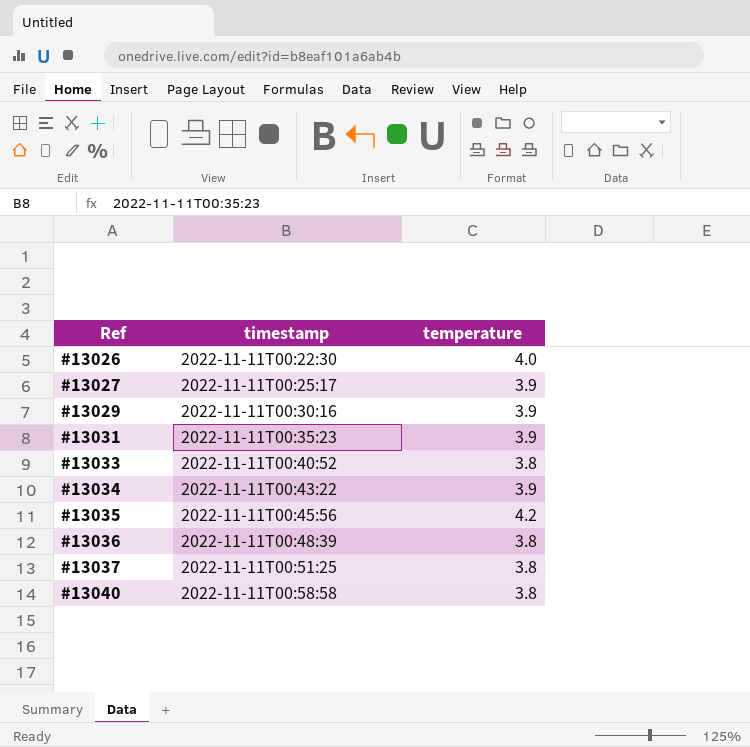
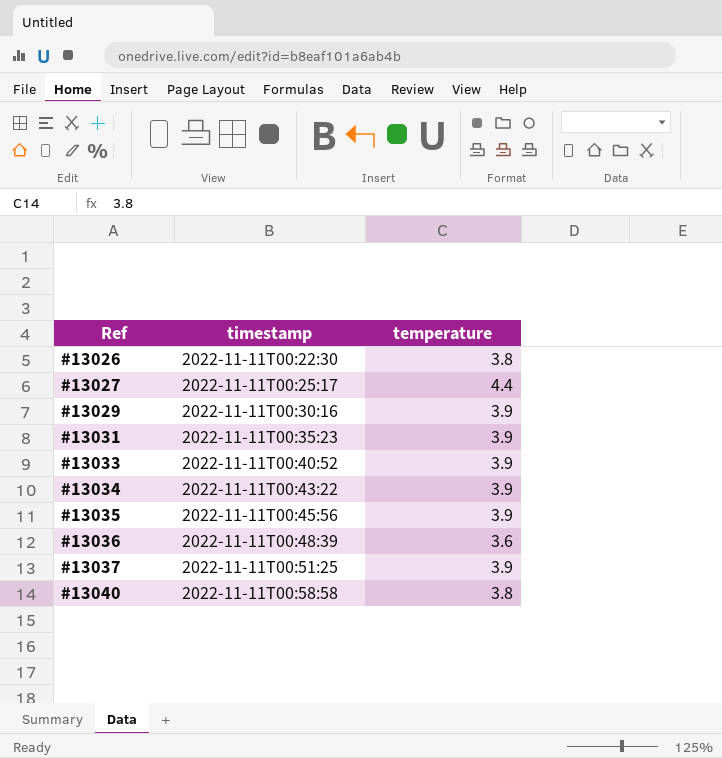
#13026 | temperature: 4.0 -> 3.8
#13027 | temperature: 3.9 -> 4.4
#13033 | temperature: 3.8 -> 3.9
#13035 | temperature: 4.2 -> 3.9
#13036 | temperature: 3.8 -> 3.6
#13037 | temperature: 3.8 -> 3.9

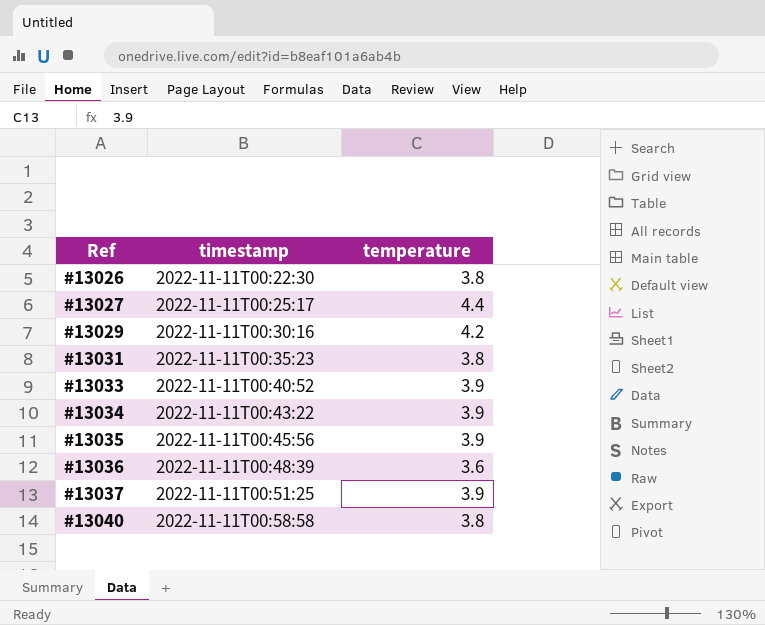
#13029 | temperature: 3.9 -> 4.2
#13031 | temperature: 3.9 -> 3.8

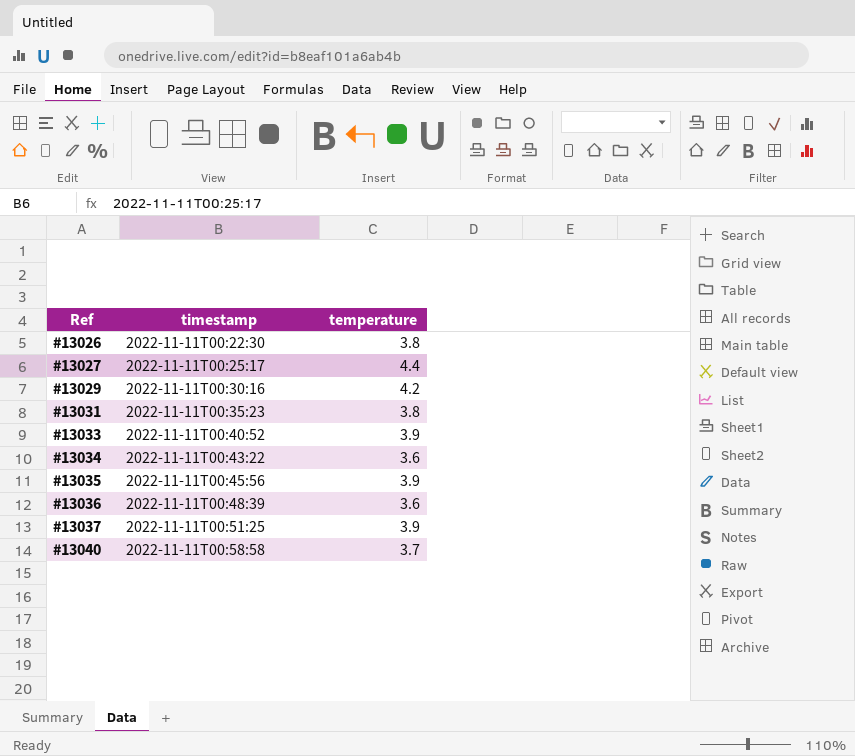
#13034 | temperature: 3.9 -> 3.6
#13040 | temperature: 3.8 -> 3.7

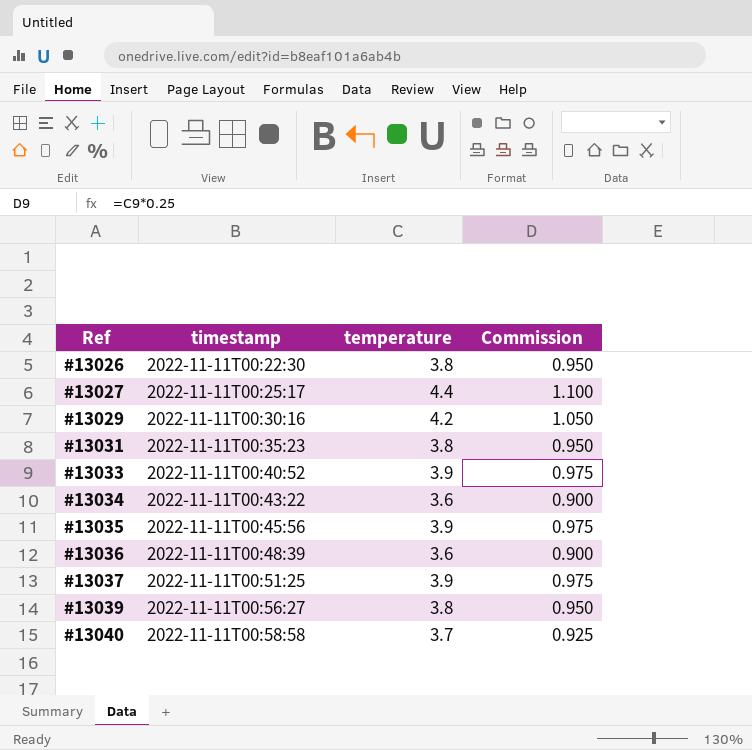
column Commission | formula: none -> [temperature] * 0.25
row #13039: none -> 2022-11-11T00:56:27 | 3.8 | 0.950

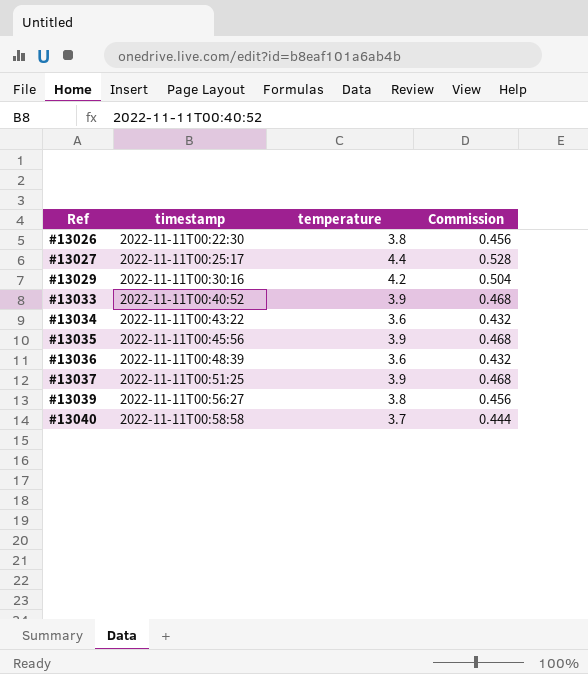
column Commission | formula: [temperature] * 0.25 -> [temperature] * 0.12
row #13031: 2022-11-11T00:35:23 | 3.8 | 0.950 -> none

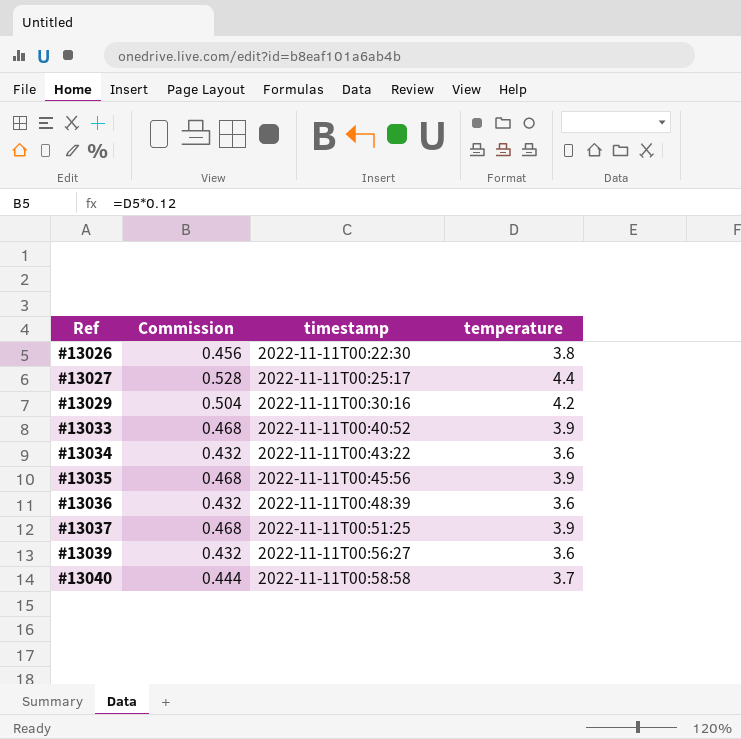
column Commission | position: 4 -> 2
#13039 | Commission: 0.456 -> 0.432
#13039 | temperature: 3.8 -> 3.6

